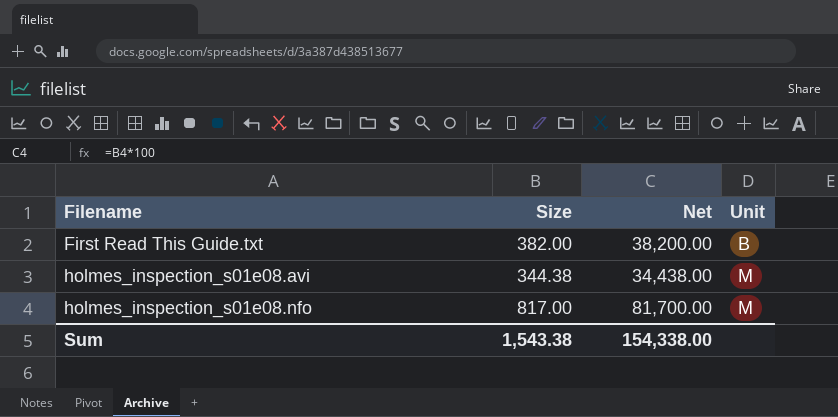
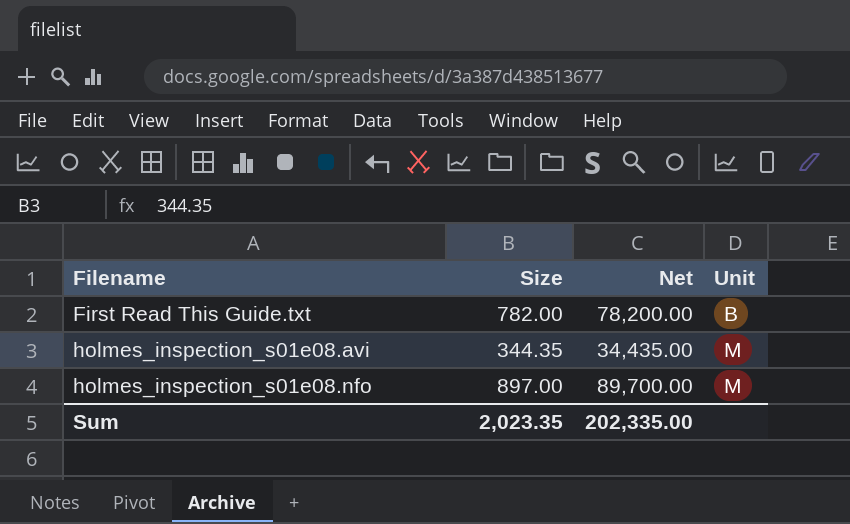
First Read This Guide.txt | Size: 382.00 -> 782.00
First Read This Guide.txt | Net: 38,200.00 -> 78,200.00
holmes_inspection_s01e08.avi | Size: 344.38 -> 344.35
holmes_inspection_s01e08.avi | Net: 34,438.00 -> 34,435.00
holmes_inspection_s01e08.nfo | Size: 817.00 -> 897.00
holmes_inspection_s01e08.nfo | Net: 81,700.00 -> 89,700.00
Sum | Size: 1,543.38 -> 2,023.35
Sum | Net: 154,338.00 -> 202,335.00

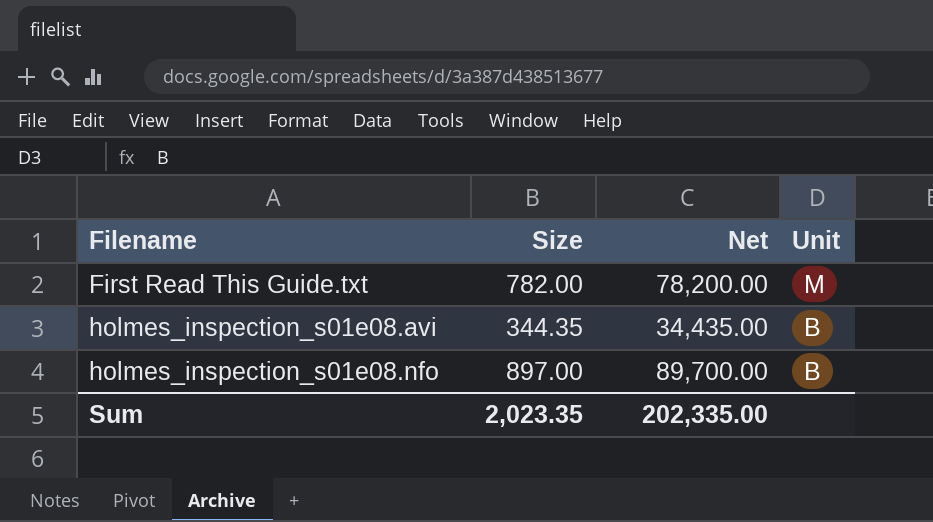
First Read This Guide.txt | Unit: B -> M
holmes_inspection_s01e08.avi | Unit: M -> B
holmes_inspection_s01e08.nfo | Unit: M -> B

